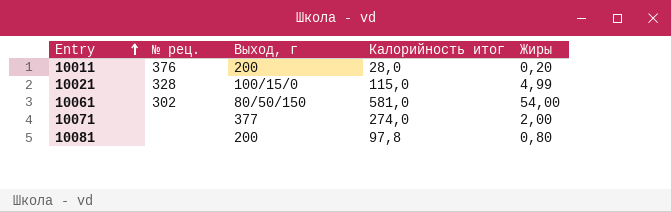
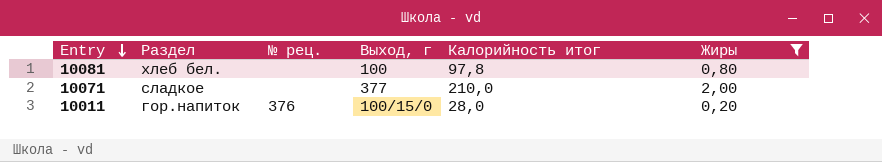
filter: none -> Жиры <= 2,00
row order: Entry ascending -> Entry descending
column Раздел | position: none -> 2
10081 | Выход, г: 200 -> 100
10071 | Калорийность итог: 274,0 -> 210,0
10011 | Выход, г: 200 -> 100/15/0

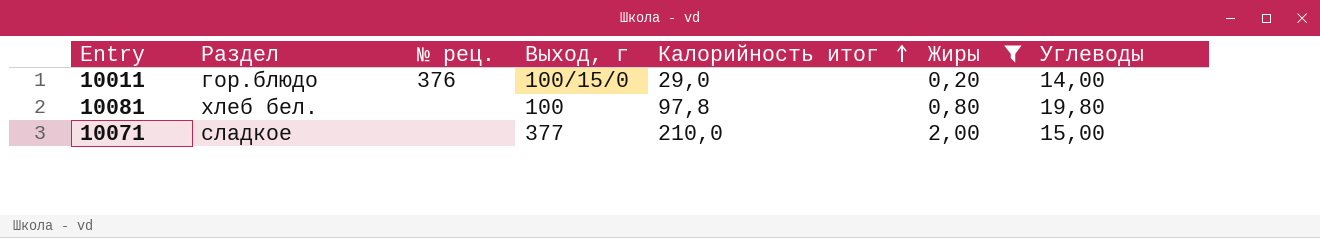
row order: Entry descending -> Калорийность итог ascending
column Углеводы | position: none -> 7
10011 | Раздел: гор.напиток -> гор.блюдо
10011 | Калорийность итог: 28,0 -> 29,0

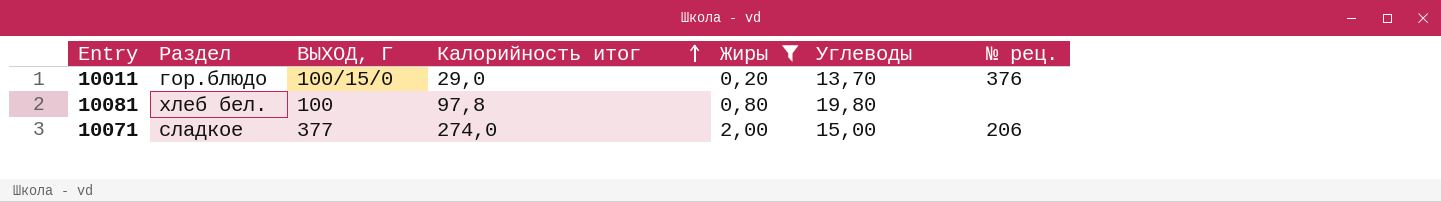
column name: Выход, г -> ВЫХОД, Г
column № рец. | position: 3 -> 7
10011 | Углеводы: 14,00 -> 13,70
10071 | Калорийность итог: 210,0 -> 274,0
10071 | № рец.: none -> 206

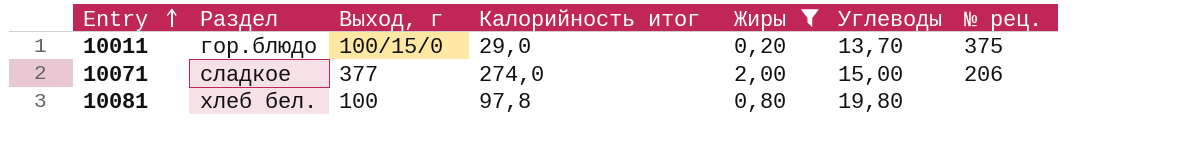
row order: Калорийность итог ascending -> Entry ascending
column name: ВЫХОД, Г -> Выход, г
10011 | № рец.: 376 -> 375

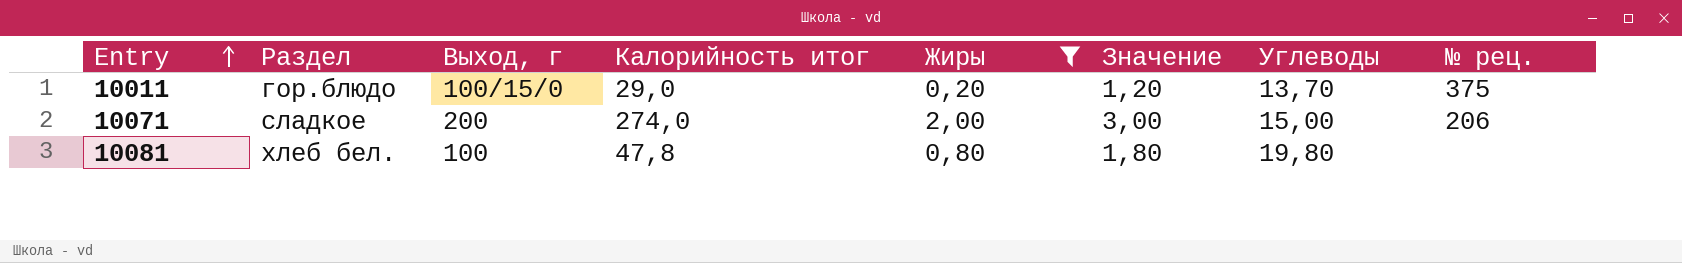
column Значение | formula: none -> [Жиры] + 1
10071 | Выход, г: 377 -> 200
10081 | Калорийность итог: 97,8 -> 47,8

